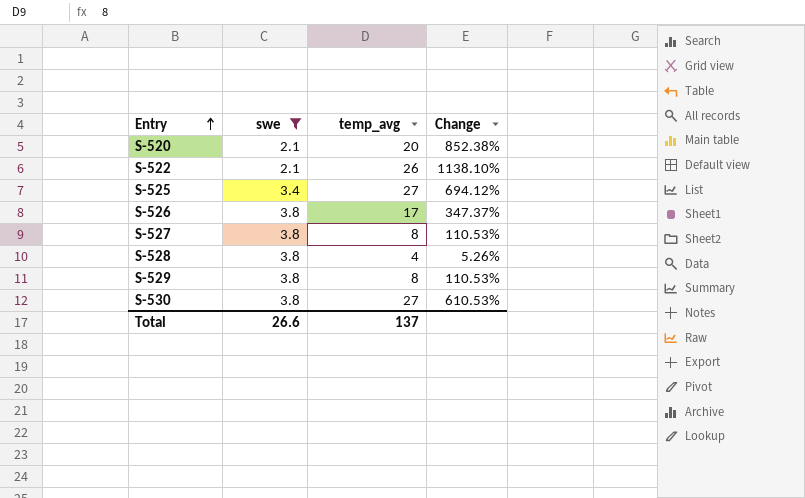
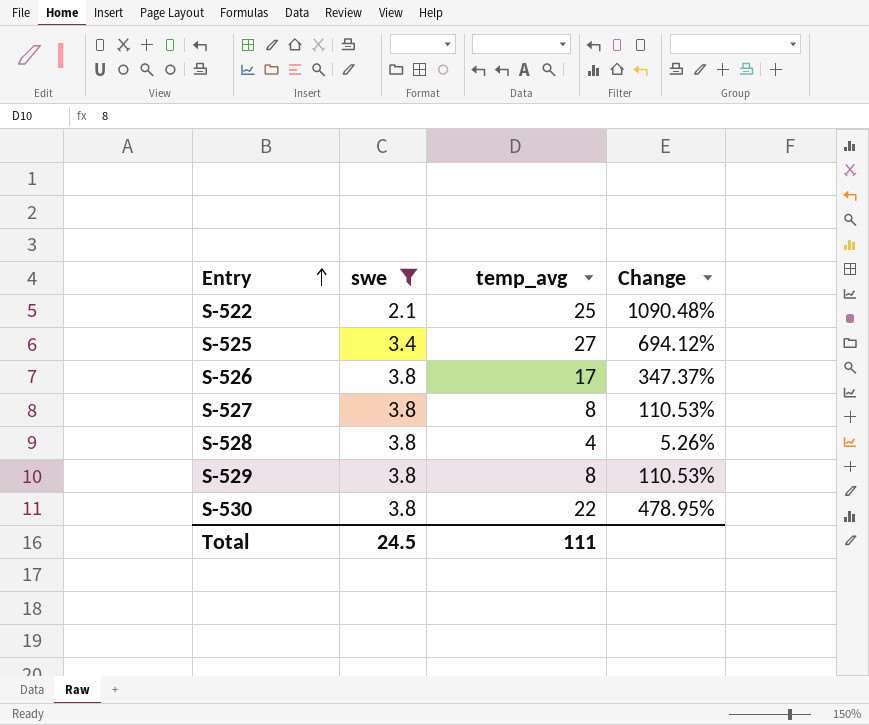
row S-520: 2.1 | 20 | 852.38% -> none
S-522 | temp_avg: 26 -> 25
S-522 | Change: 1138.10% -> 1090.48%
S-530 | temp_avg: 27 -> 22
S-530 | Change: 610.53% -> 478.95%
Total | swe: 26.6 -> 24.5
Total | temp_avg: 137 -> 111

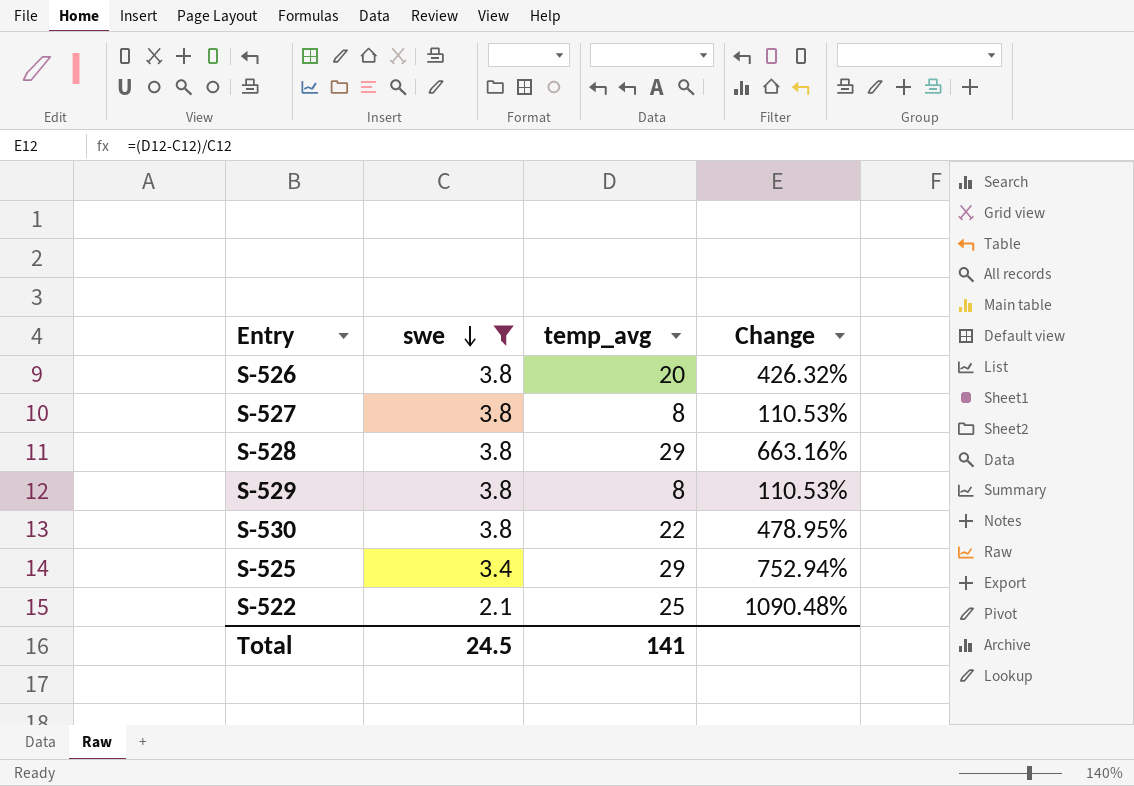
row order: Entry ascending -> swe descending
S-526 | temp_avg: 17 -> 20
S-526 | Change: 347.37% -> 426.32%
S-528 | temp_avg: 4 -> 29
S-528 | Change: 5.26% -> 663.16%
S-525 | temp_avg: 27 -> 29
S-525 | Change: 694.12% -> 752.94%
Total | temp_avg: 111 -> 141

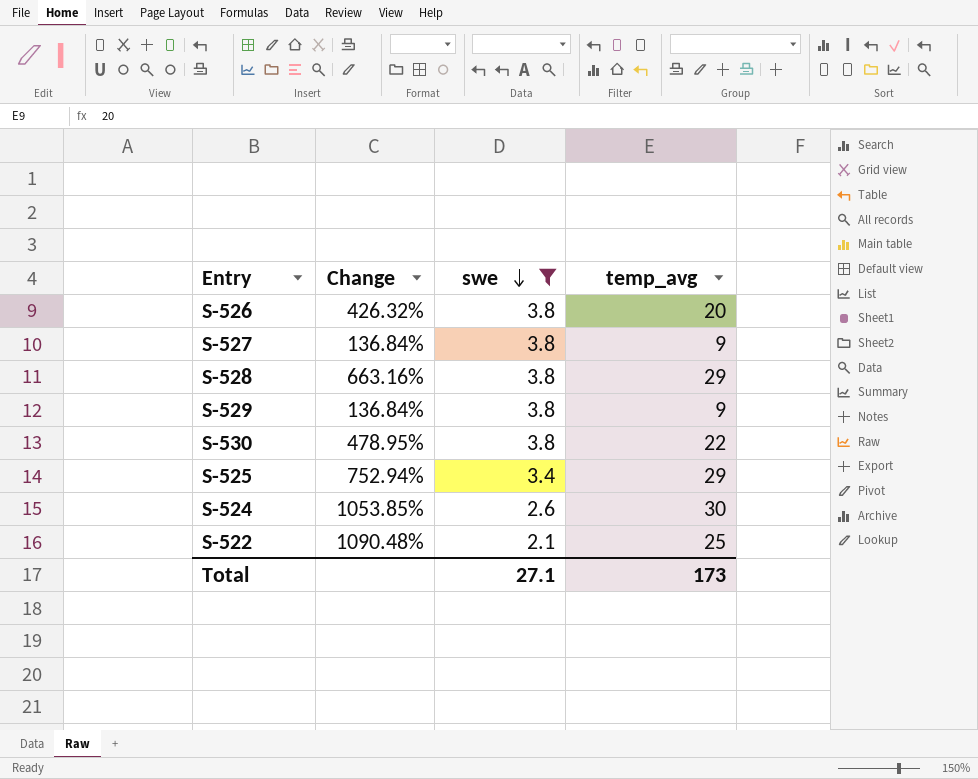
column Change | position: 4 -> 2
S-527 | Change: 110.53% -> 136.84%
S-527 | temp_avg: 8 -> 9
S-529 | Change: 110.53% -> 136.84%
S-529 | temp_avg: 8 -> 9
row S-524: none -> 1053.85% | 2.6 | 30
Total | swe: 24.5 -> 27.1
Total | temp_avg: 141 -> 173

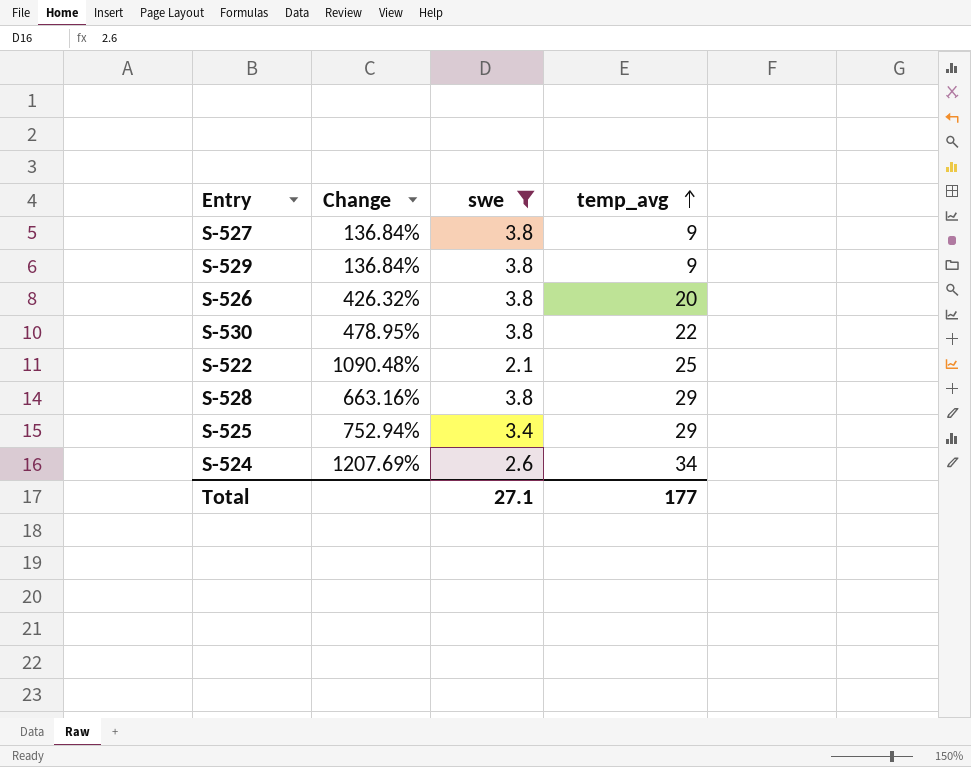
row order: swe descending -> temp_avg ascending
S-524 | Change: 1053.85% -> 1207.69%
S-524 | temp_avg: 30 -> 34
Total | temp_avg: 173 -> 177

